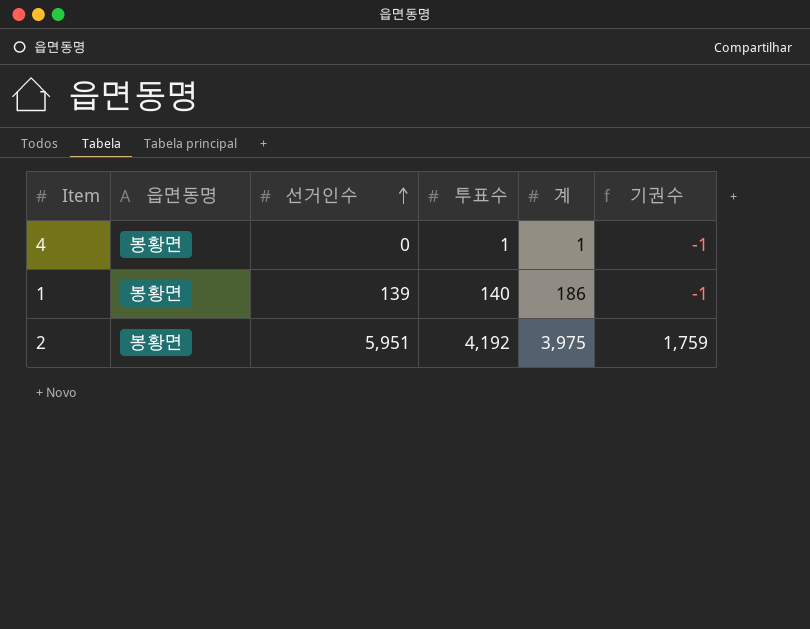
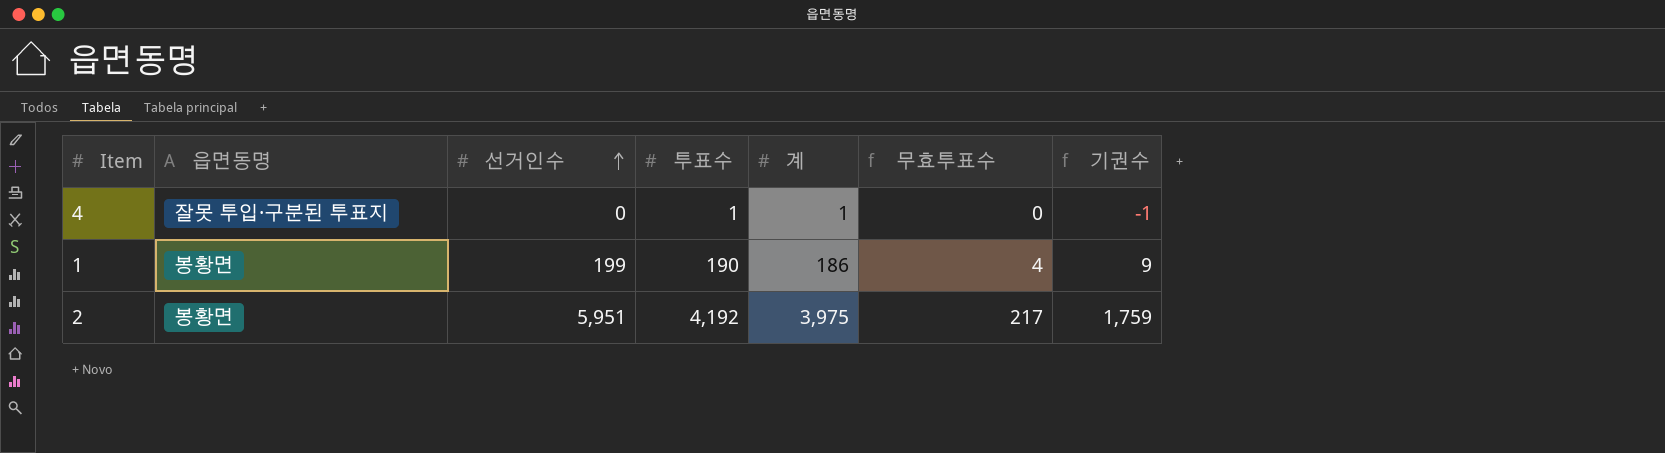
column 무효투표수 | formula: none -> [투표수] - [계]
4 | 읍면동명: 봉황면 -> 잘못 투입·구분된 투표지
1 | 선거인수: 139 -> 199
1 | 투표수: 140 -> 190
1 | 기권수: -1 -> 9

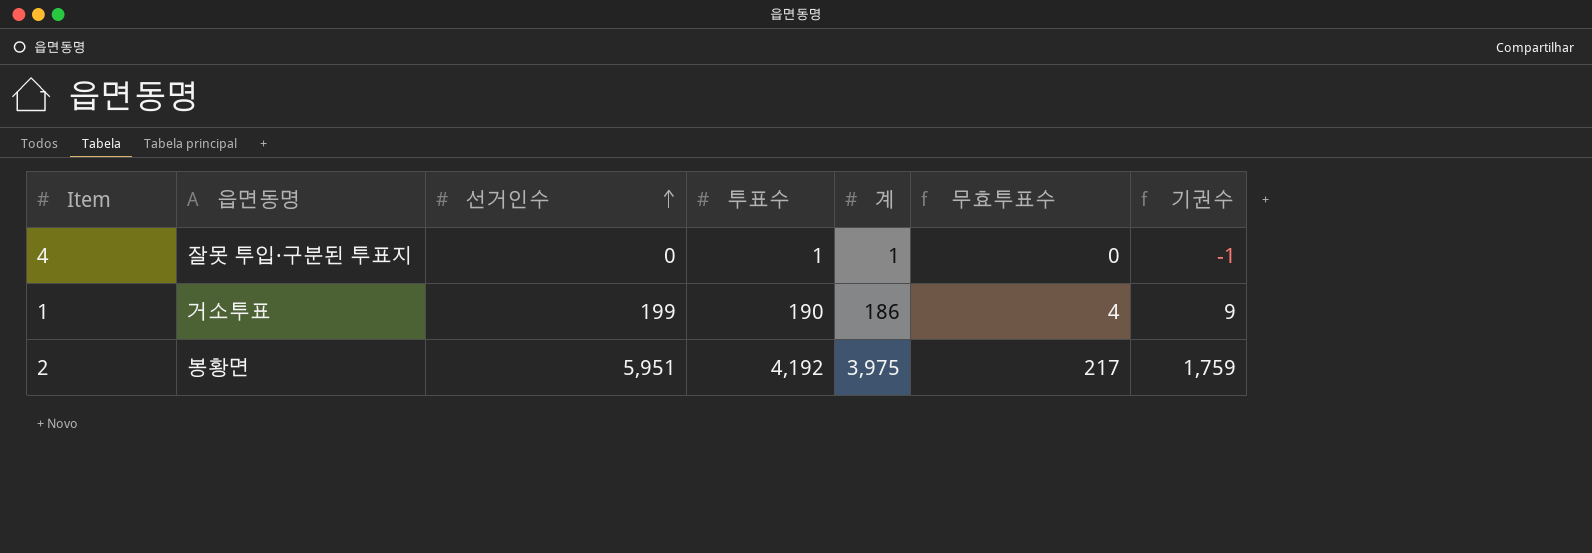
1 | 읍면동명: 봉황면 -> 거소투표

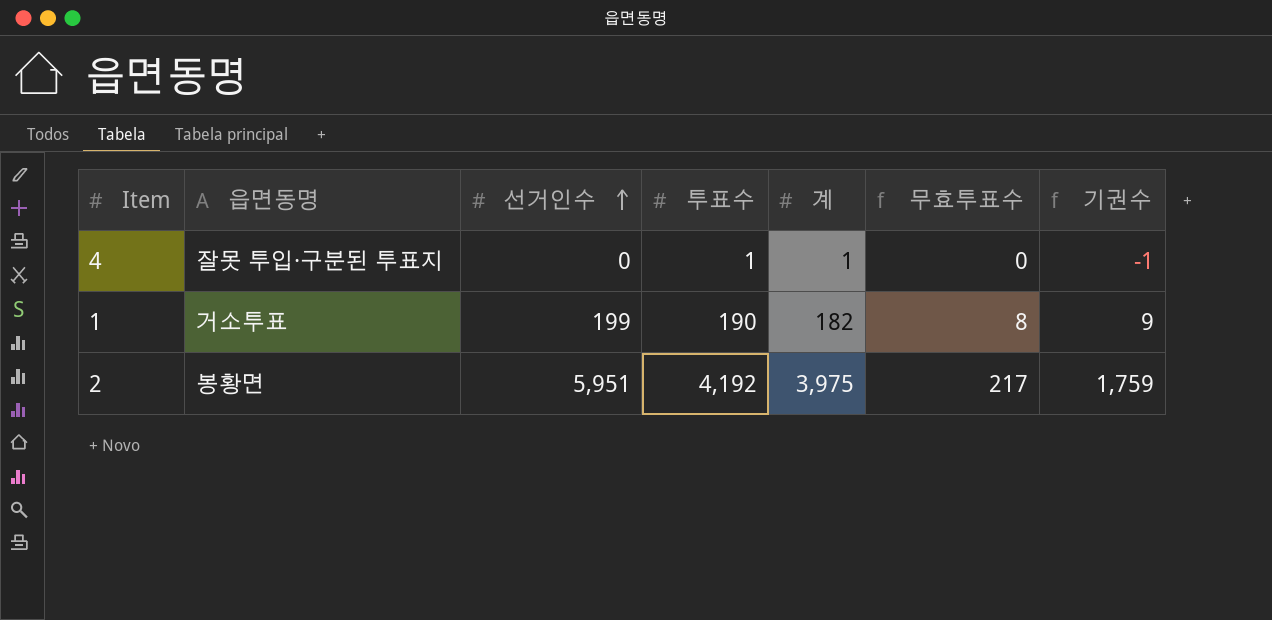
1 | 계: 186 -> 182
1 | 무효투표수: 4 -> 8

